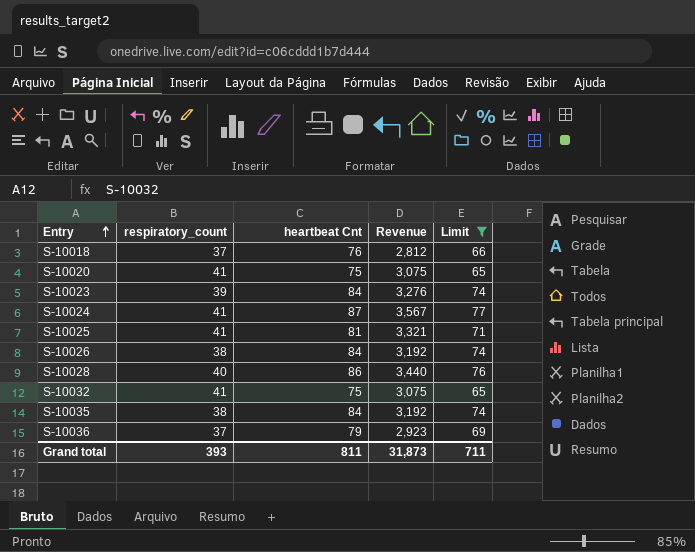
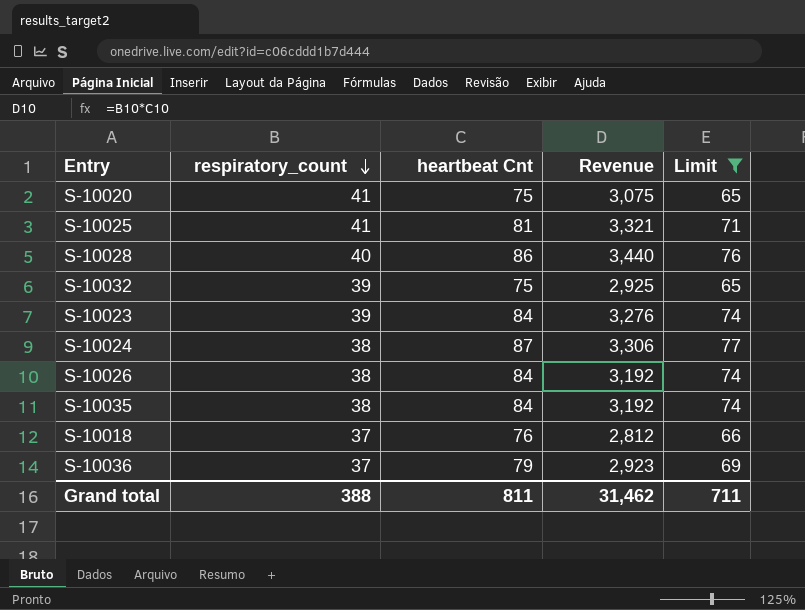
row order: Entry ascending -> respiratory_count descending
S-10032 | respiratory_count: 41 -> 39
S-10032 | Revenue: 3,075 -> 2,925
S-10024 | respiratory_count: 41 -> 38
S-10024 | Revenue: 3,567 -> 3,306
Grand total | respiratory_count: 393 -> 388
Grand total | Revenue: 31,873 -> 31,462

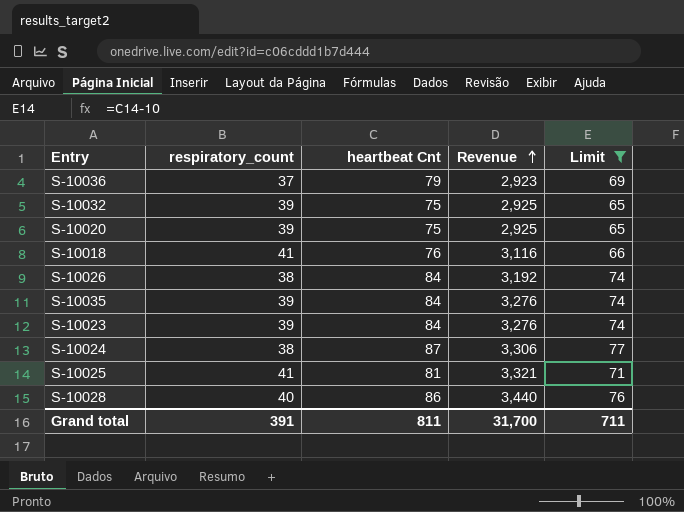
row order: respiratory_count descending -> Revenue ascending
S-10020 | respiratory_count: 41 -> 39
S-10020 | Revenue: 3,075 -> 2,925
S-10018 | respiratory_count: 37 -> 41
S-10018 | Revenue: 2,812 -> 3,116
S-10035 | respiratory_count: 38 -> 39
S-10035 | Revenue: 3,192 -> 3,276
Grand total | respiratory_count: 388 -> 391
Grand total | Revenue: 31,462 -> 31,700

